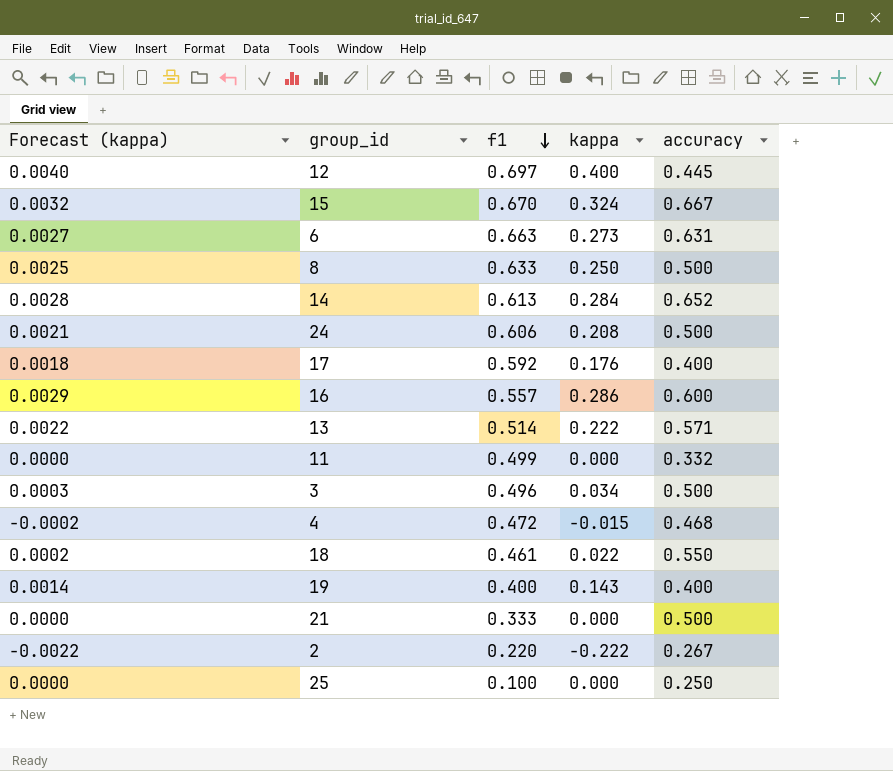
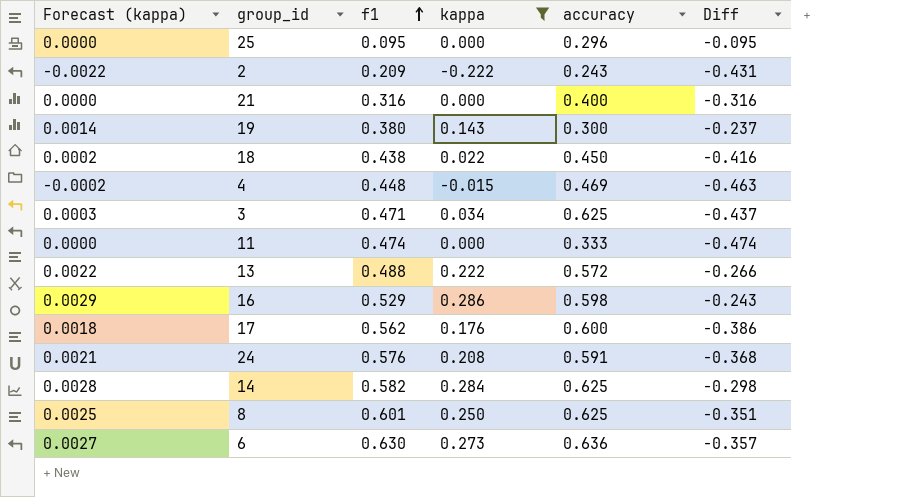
filter: none -> kappa <= 0.286
row order: f1 descending -> f1 ascending
column Diff | formula: none -> [kappa] - [f1]
25 | f1: 0.100 -> 0.095
25 | accuracy: 0.250 -> 0.296
2 | f1: 0.220 -> 0.209
2 | accuracy: 0.267 -> 0.243
21 | f1: 0.333 -> 0.316
21 | accuracy: 0.500 -> 0.400
19 | f1: 0.400 -> 0.380
19 | accuracy: 0.400 -> 0.300
18 | f1: 0.461 -> 0.438
18 | accuracy: 0.550 -> 0.450
4 | f1: 0.472 -> 0.448
4 | accuracy: 0.468 -> 0.469
3 | f1: 0.496 -> 0.471
3 | accuracy: 0.500 -> 0.625
11 | f1: 0.499 -> 0.474
11 | accuracy: 0.332 -> 0.333
13 | f1: 0.514 -> 0.488
13 | accuracy: 0.571 -> 0.572
16 | f1: 0.557 -> 0.529
16 | accuracy: 0.600 -> 0.598
17 | f1: 0.592 -> 0.562
17 | accuracy: 0.400 -> 0.600
24 | f1: 0.606 -> 0.576
24 | accuracy: 0.500 -> 0.591
14 | f1: 0.613 -> 0.582
14 | accuracy: 0.652 -> 0.625
8 | f1: 0.633 -> 0.601
8 | accuracy: 0.500 -> 0.625
6 | f1: 0.663 -> 0.630
6 | accuracy: 0.631 -> 0.636

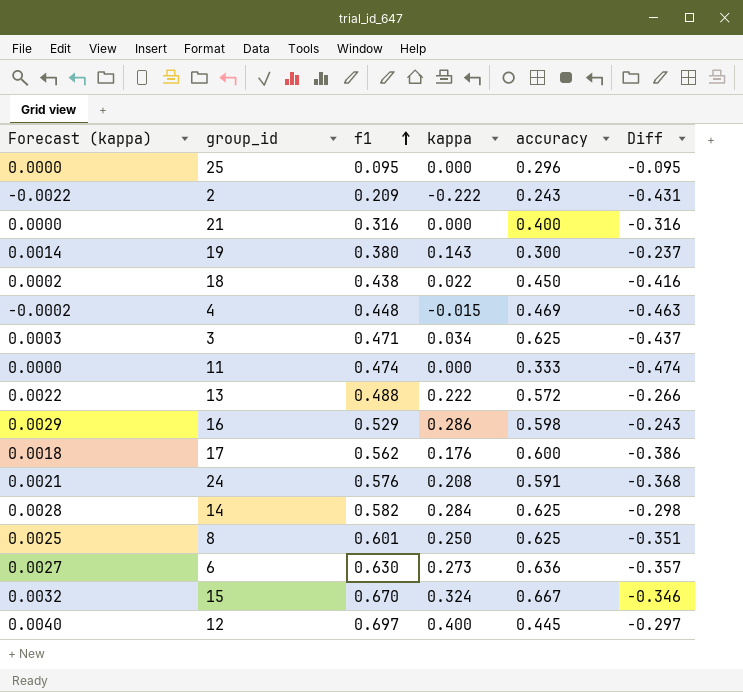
filter: kappa <= 0.286 -> none

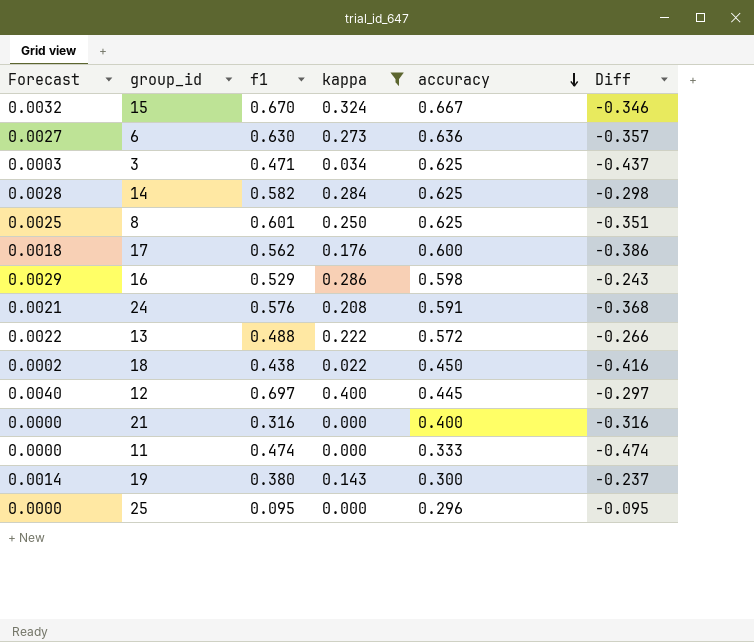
filter: none -> kappa >= 0.000
row order: f1 ascending -> accuracy descending
column name: Forecast (kappa) -> Forecast

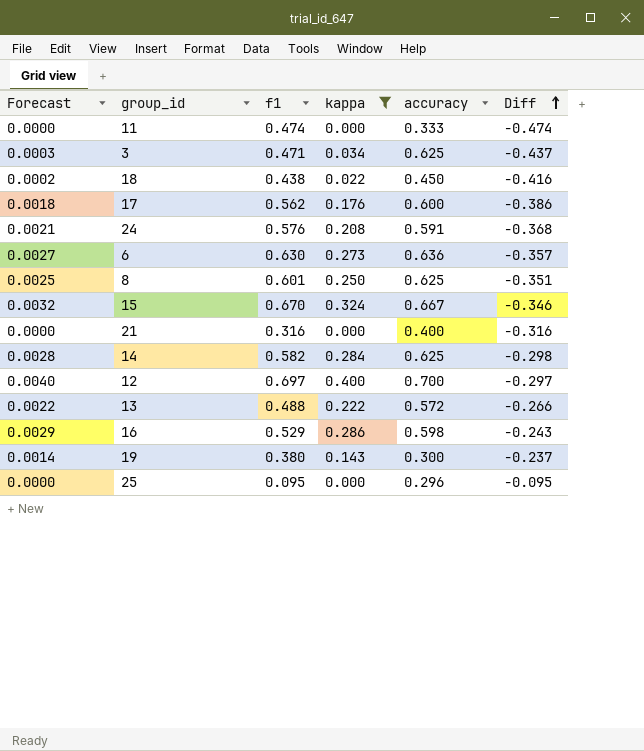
row order: accuracy descending -> Diff ascending
12 | accuracy: 0.445 -> 0.700

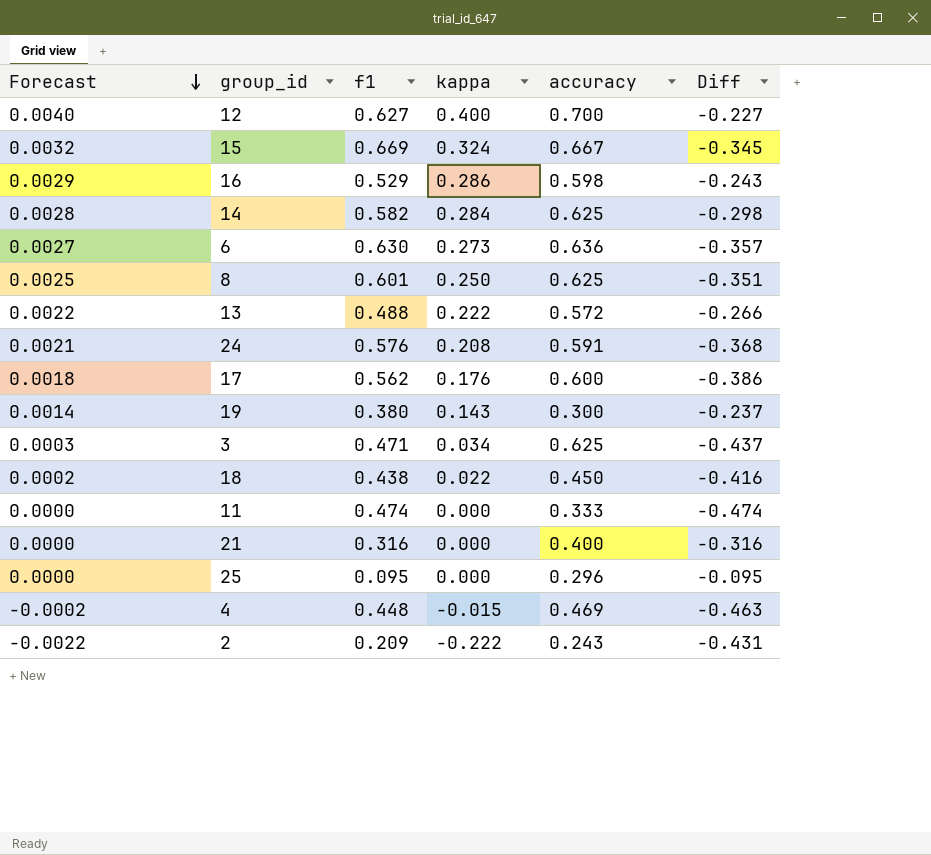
filter: kappa >= 0.000 -> none
row order: Diff ascending -> Forecast descending
12 | f1: 0.697 -> 0.627
12 | Diff: -0.297 -> -0.227
15 | f1: 0.670 -> 0.669
15 | Diff: -0.346 -> -0.345

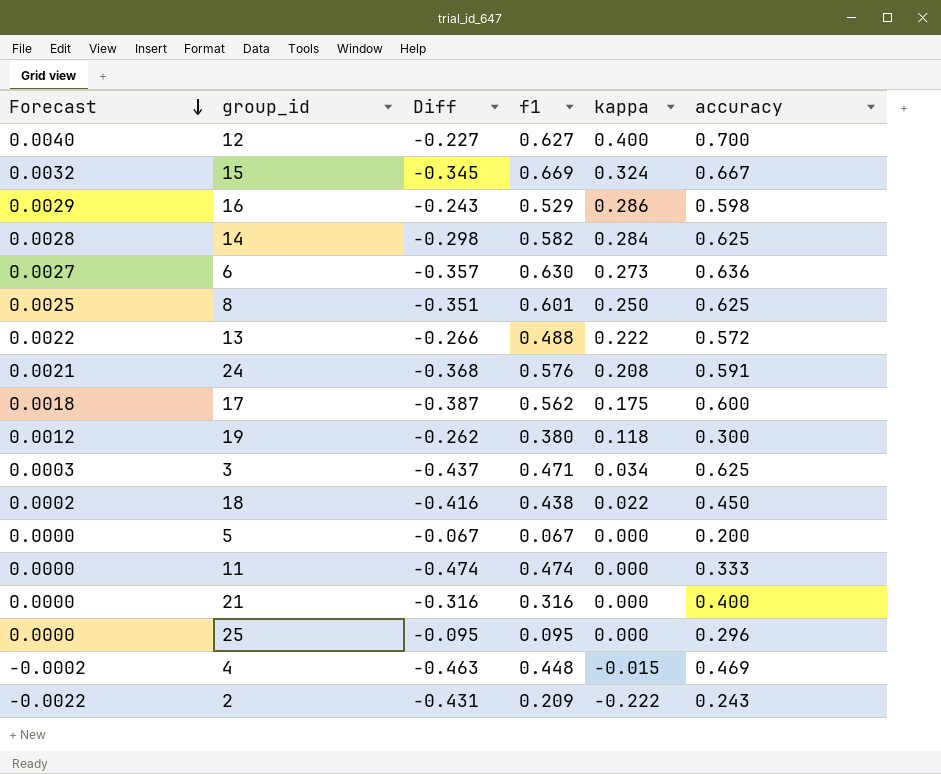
column Diff | position: 6 -> 3
17 | Diff: -0.386 -> -0.387
17 | kappa: 0.176 -> 0.175
19 | Forecast: 0.0014 -> 0.0012
19 | Diff: -0.237 -> -0.262
19 | kappa: 0.143 -> 0.118
row 5: none -> 0.0000 | -0.067 | 0.067 | 0.000 | 0.200

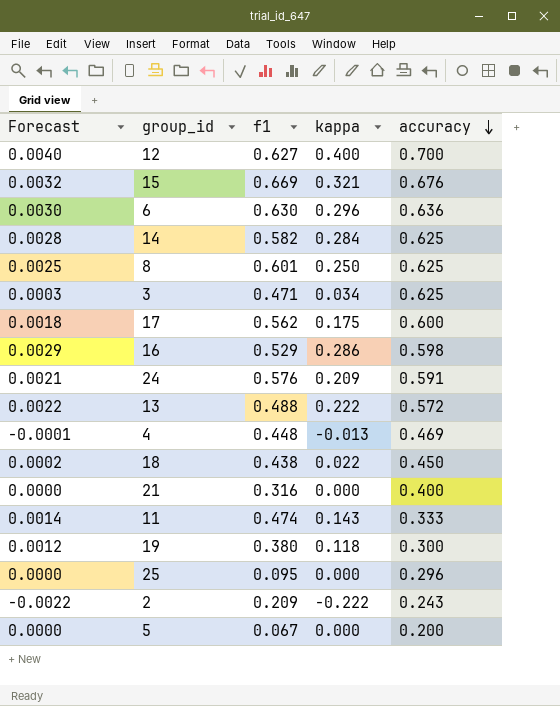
row order: Forecast descending -> accuracy descending
column Diff | formula: [kappa] - [f1] -> none
15 | kappa: 0.324 -> 0.321
15 | accuracy: 0.667 -> 0.676
6 | Forecast: 0.0027 -> 0.0030
6 | kappa: 0.273 -> 0.296
24 | kappa: 0.208 -> 0.209
4 | Forecast: -0.0002 -> -0.0001
4 | kappa: -0.015 -> -0.013
11 | Forecast: 0.0000 -> 0.0014
11 | kappa: 0.000 -> 0.143

